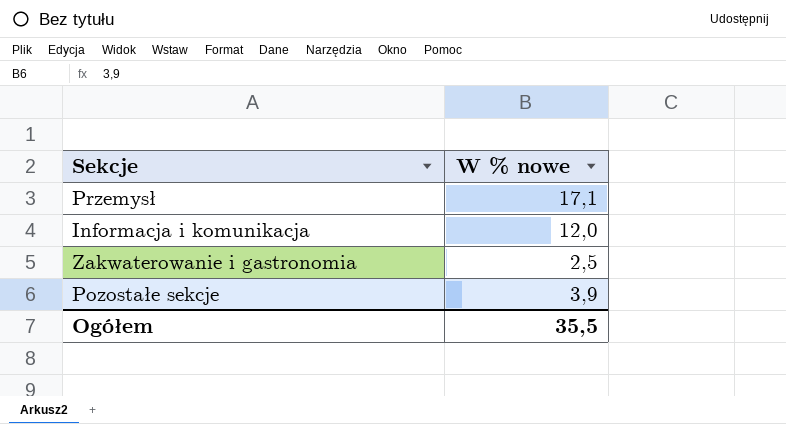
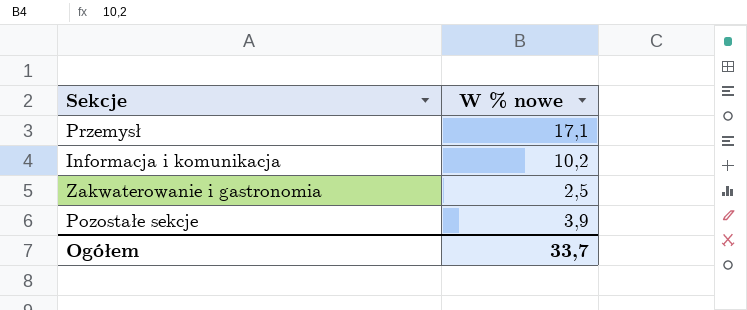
Informacja i komunikacja | W % nowe: 12,0 -> 10,2
Ogółem | W % nowe: 35,5 -> 33,7

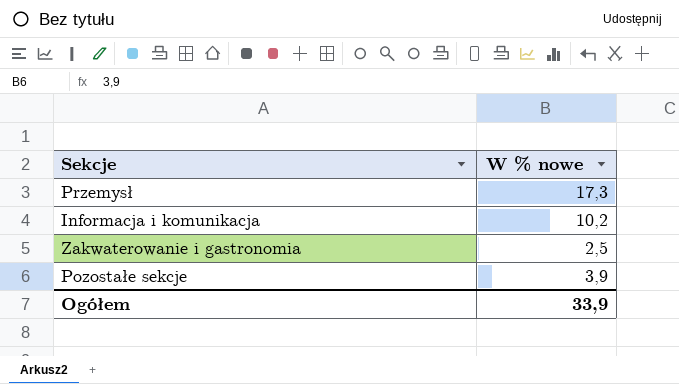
Przemysł | W % nowe: 17,1 -> 17,3
Ogółem | W % nowe: 33,7 -> 33,9

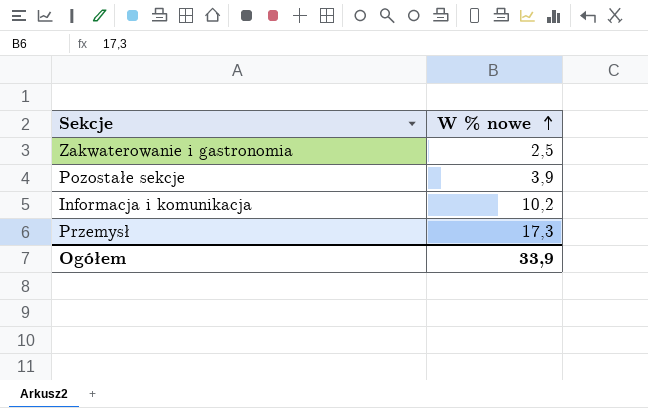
row order: none -> W % nowe ascending

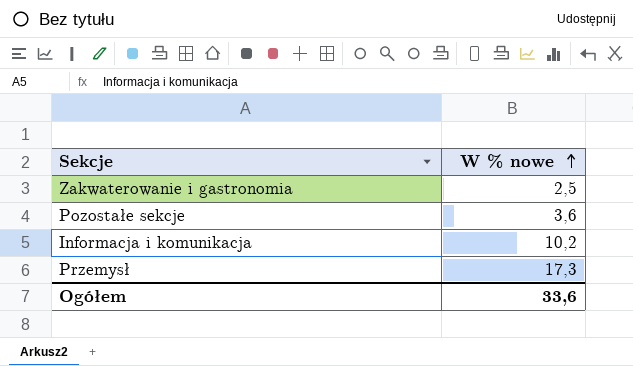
Pozostałe sekcje | W % nowe: 3,9 -> 3,6
Ogółem | W % nowe: 33,9 -> 33,6

